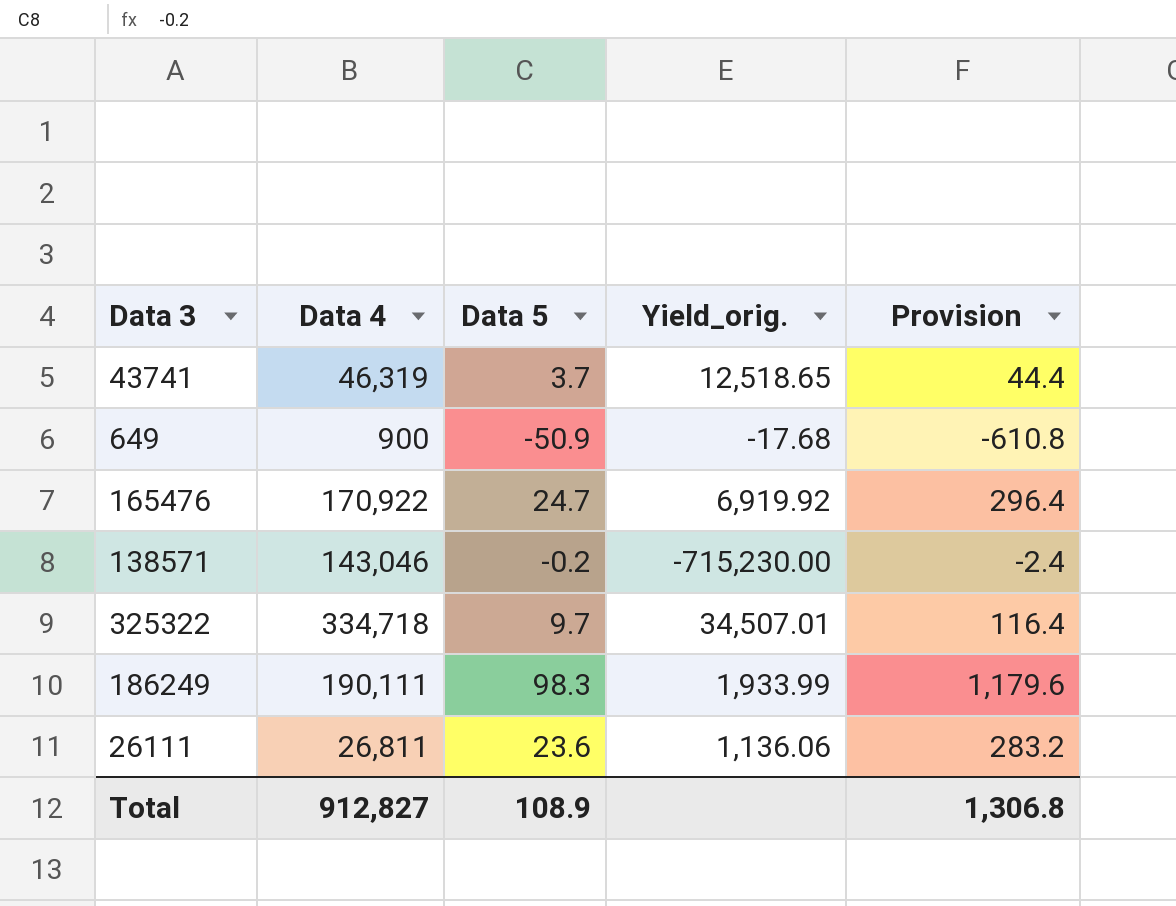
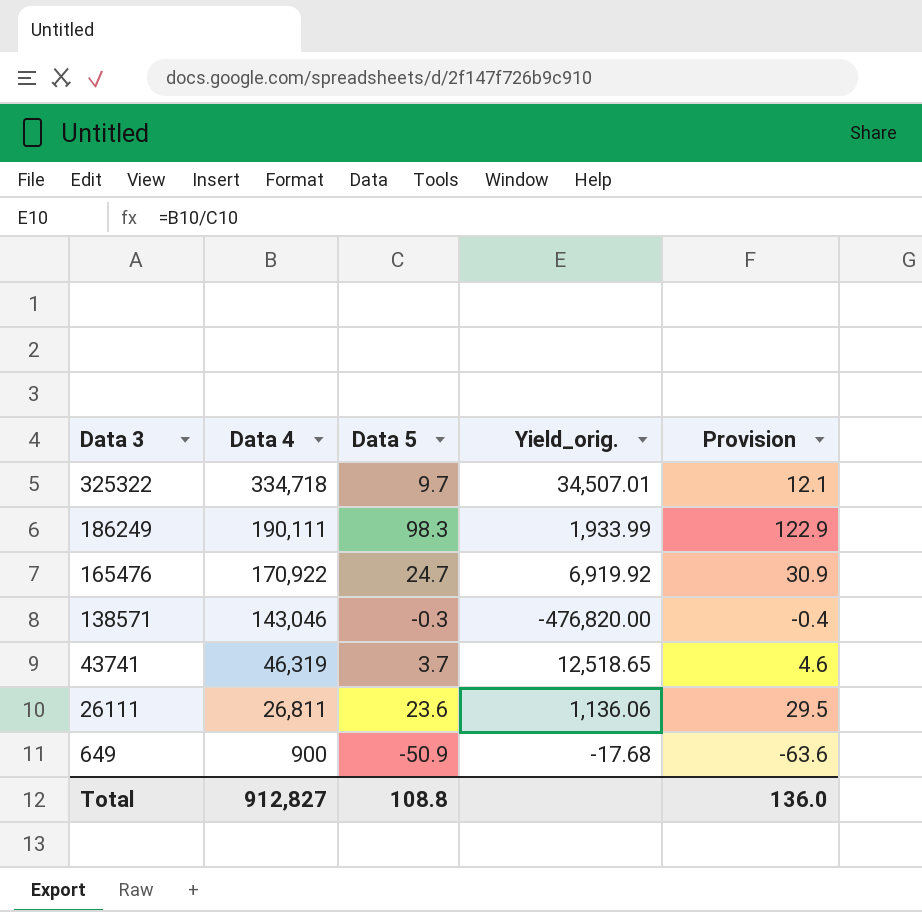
row order: none -> Data 3 descending
column Provision | formula: [Data 5] * 12 -> [Data 5] * 1.25
138571 | Data 5: -0.2 -> -0.3
138571 | Yield_orig.: -715,230.00 -> -476,820.00
Total | Data 5: 108.9 -> 108.8
Total | Provision: 1,306.8 -> 136.0

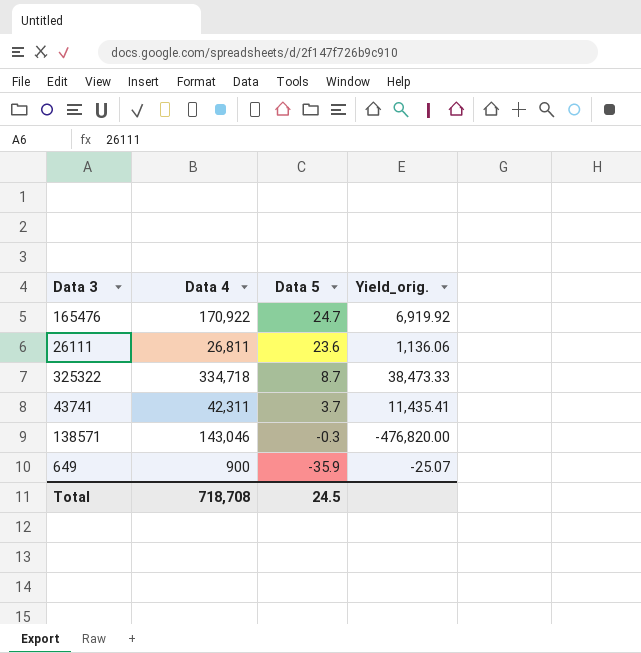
row order: Data 3 descending -> Data 5 descending
column Provision | formula: [Data 5] * 1.25 -> none
row 186249: 190,111 | 98.3 | 1,933.99 | 122.9 -> none
325322 | Data 5: 9.7 -> 8.7
325322 | Yield_orig.: 34,507.01 -> 38,473.33
43741 | Data 4: 46,319 -> 42,311
43741 | Yield_orig.: 12,518.65 -> 11,435.41
649 | Data 5: -50.9 -> -35.9
649 | Yield_orig.: -17.68 -> -25.07
Total | Data 4: 912,827 -> 718,708
Total | Data 5: 108.8 -> 24.5

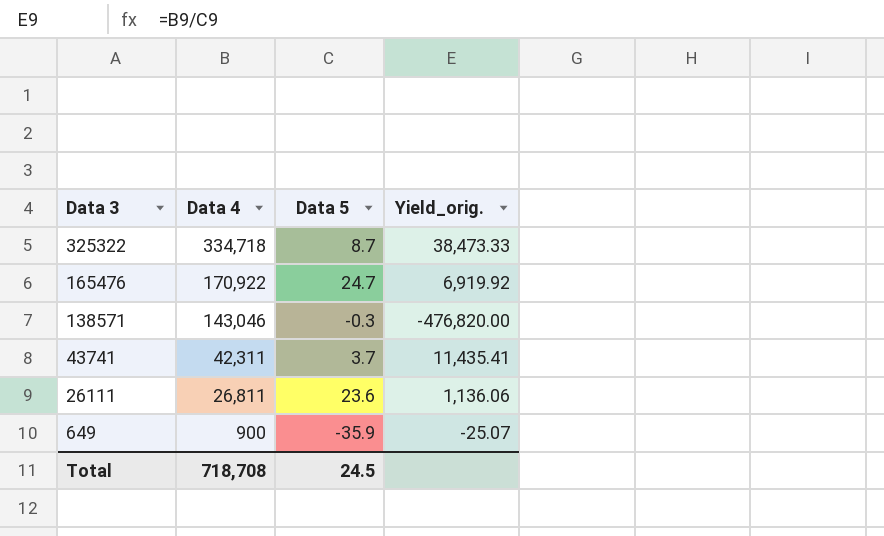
row order: Data 5 descending -> Data 3 descending

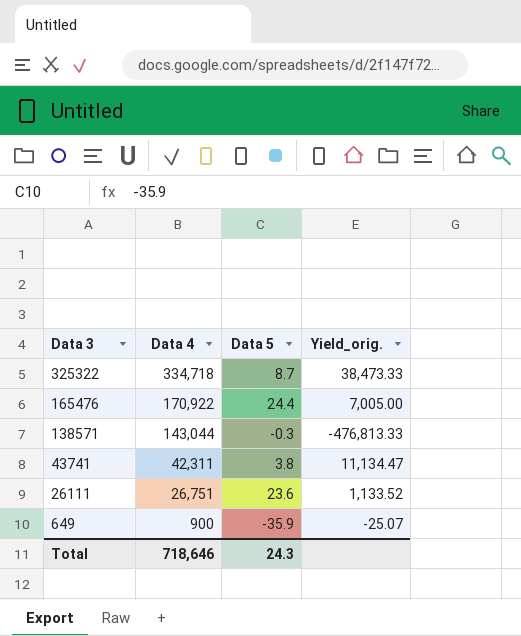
165476 | Data 5: 24.7 -> 24.4
165476 | Yield_orig.: 6,919.92 -> 7,005.00
138571 | Data 4: 143,046 -> 143,044
138571 | Yield_orig.: -476,820.00 -> -476,813.33
43741 | Data 5: 3.7 -> 3.8
43741 | Yield_orig.: 11,435.41 -> 11,134.47
26111 | Data 4: 26,811 -> 26,751
26111 | Yield_orig.: 1,136.06 -> 1,133.52
Total | Data 4: 718,708 -> 718,646
Total | Data 5: 24.5 -> 24.3

